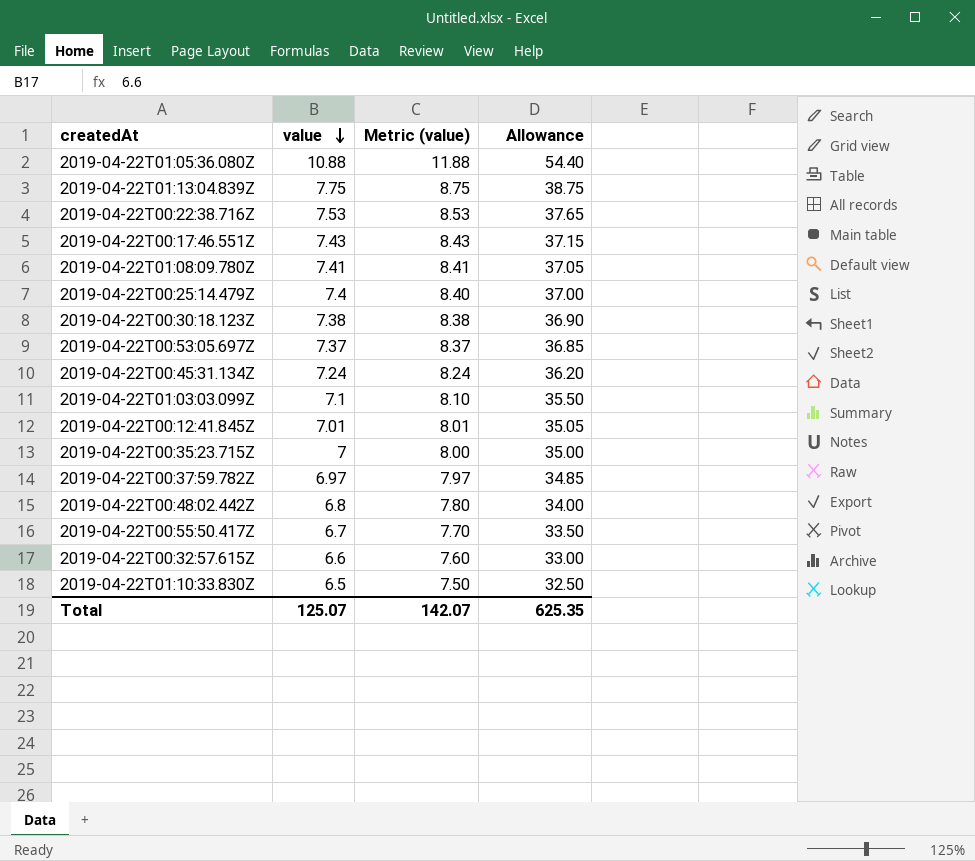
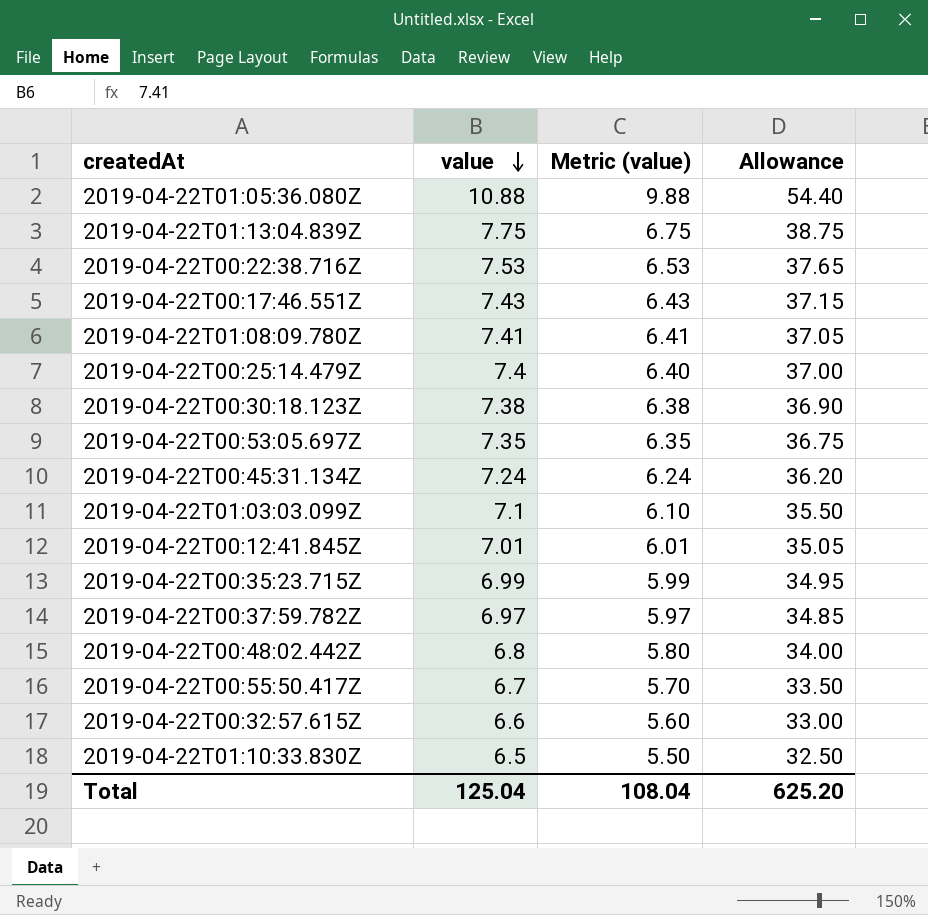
column Metric (value) | formula: [value] + 1 -> [value] - 1
2019-04-22T00:53:05.697Z | value: 7.37 -> 7.35
2019-04-22T00:53:05.697Z | Allowance: 36.85 -> 36.75
2019-04-22T00:35:23.715Z | value: 7 -> 6.99
2019-04-22T00:35:23.715Z | Allowance: 35.00 -> 34.95
Total | value: 125.07 -> 125.04
Total | Metric (value): 142.07 -> 108.04
Total | Allowance: 625.35 -> 625.20

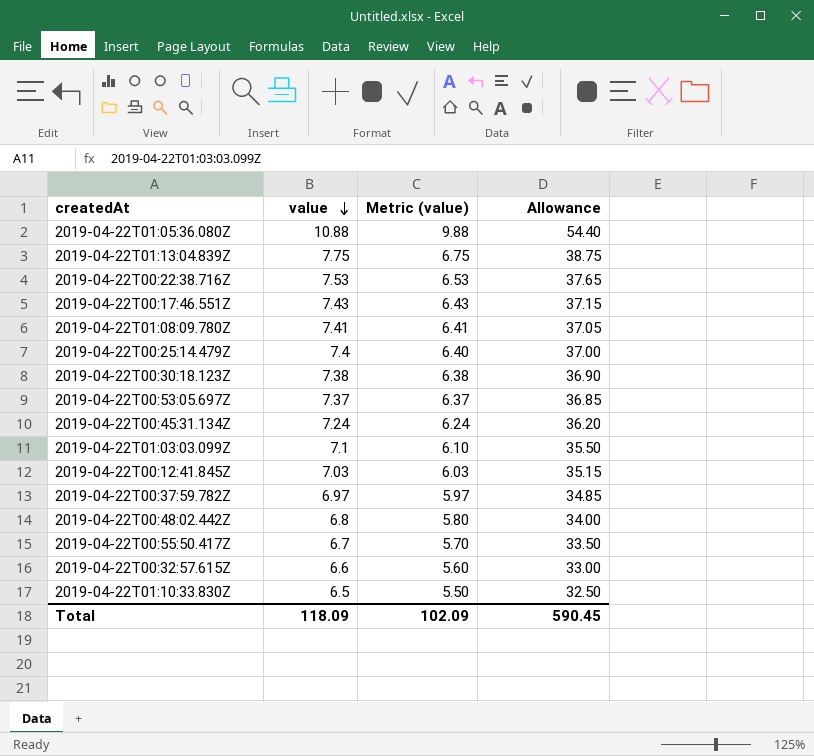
row 2019-04-22T00:35:23.715Z: 6.99 | 5.99 | 34.95 -> none
2019-04-22T00:53:05.697Z | value: 7.35 -> 7.37
2019-04-22T00:53:05.697Z | Metric (value): 6.35 -> 6.37
2019-04-22T00:53:05.697Z | Allowance: 36.75 -> 36.85
2019-04-22T00:12:41.845Z | value: 7.01 -> 7.03
2019-04-22T00:12:41.845Z | Metric (value): 6.01 -> 6.03
2019-04-22T00:12:41.845Z | Allowance: 35.05 -> 35.15
Total | value: 125.04 -> 118.09
Total | Metric (value): 108.04 -> 102.09
Total | Allowance: 625.20 -> 590.45

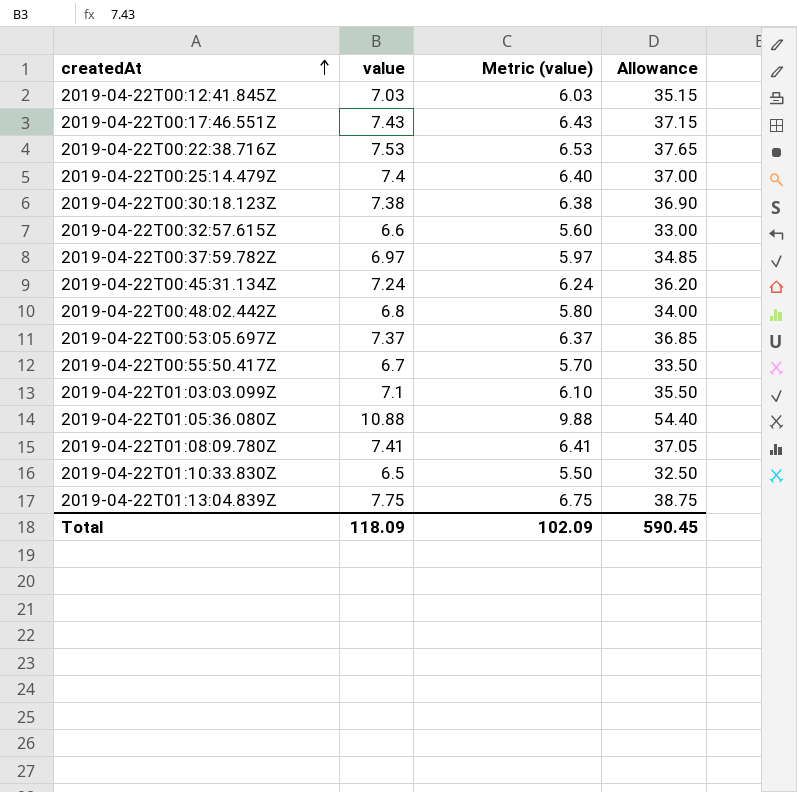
row order: value descending -> createdAt ascending

